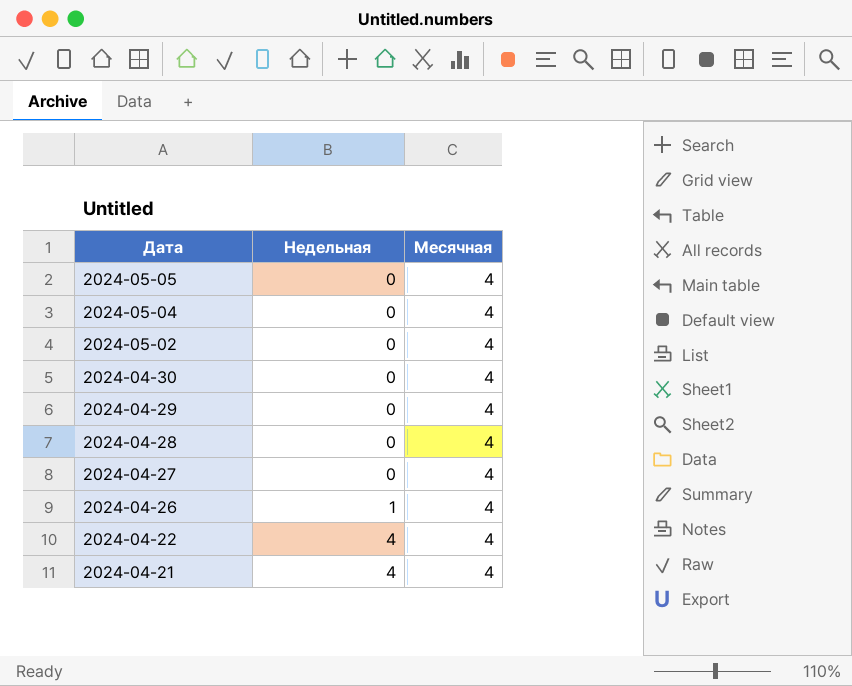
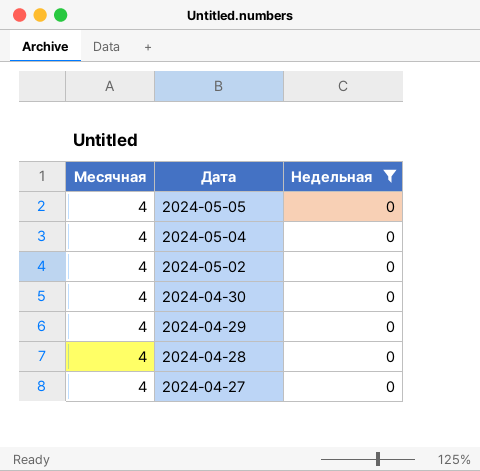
filter: none -> Недельная = 0
column Месячная | position: 3 -> 1

